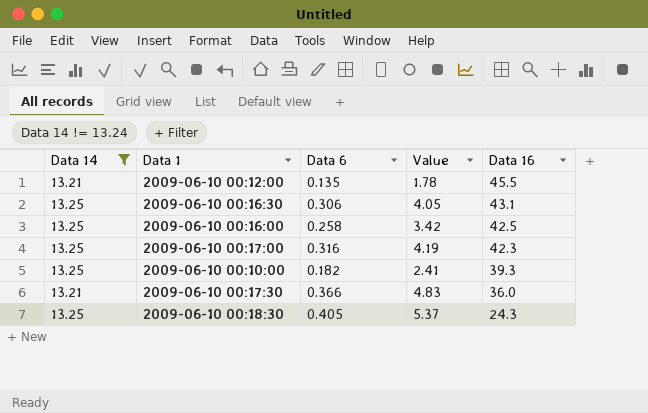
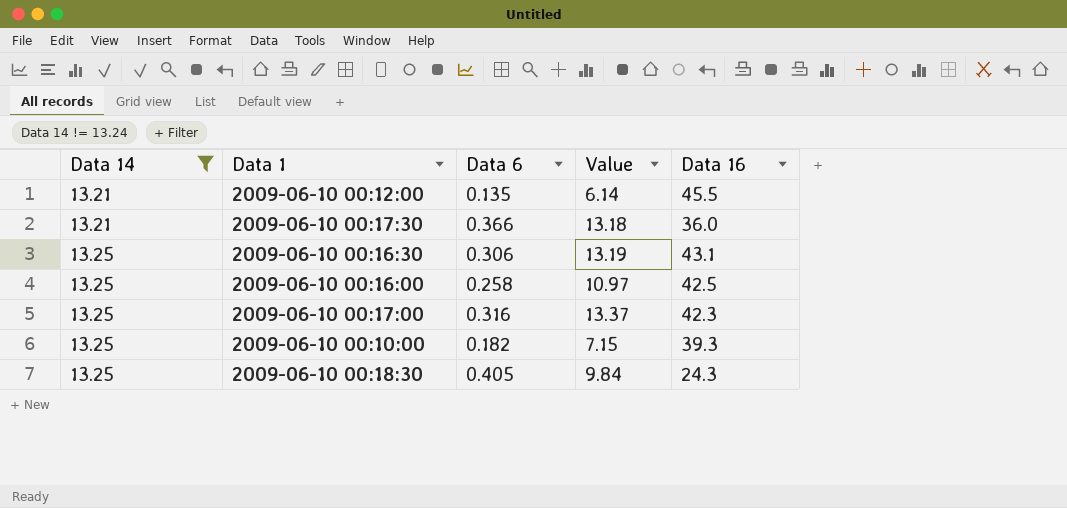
row order: Data 16 descending -> Data 14 ascending
column Value | formula: [Data 14] * [Data 6] -> [Data 6] * [Data 16]

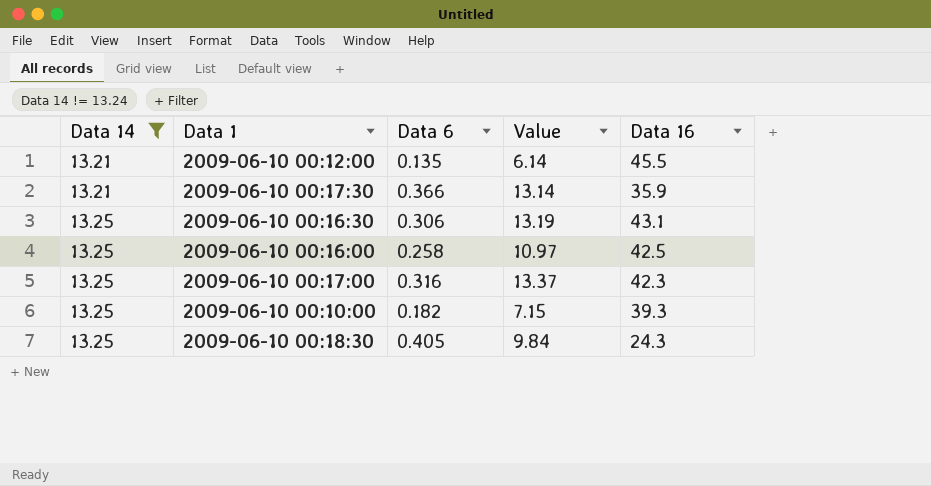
2009-06-10 00:17:30 | Value: 13.18 -> 13.14
2009-06-10 00:17:30 | Data 16: 36.0 -> 35.9

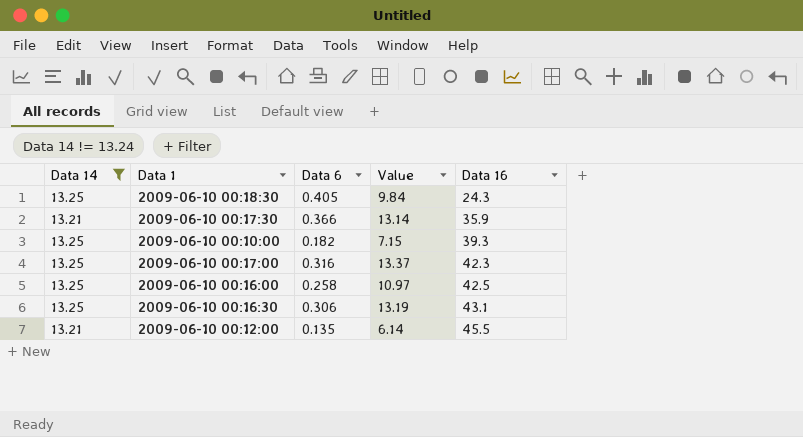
row order: Data 14 ascending -> Data 16 ascending

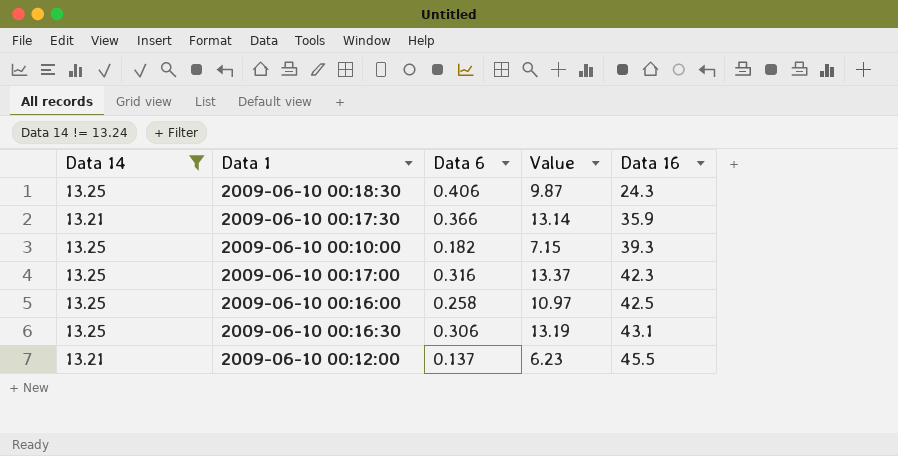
2009-06-10 00:18:30 | Data 6: 0.405 -> 0.406
2009-06-10 00:18:30 | Value: 9.84 -> 9.87
2009-06-10 00:12:00 | Data 6: 0.135 -> 0.137
2009-06-10 00:12:00 | Value: 6.14 -> 6.23

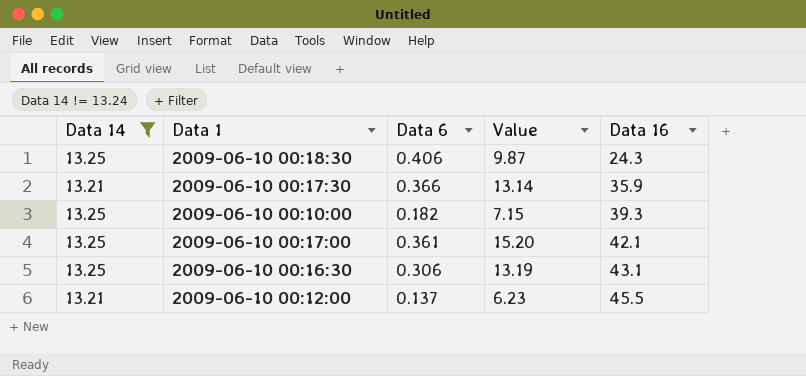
row 2009-06-10 00:16:00: 13.25 | 0.258 | 10.97 | 42.5 -> none
2009-06-10 00:17:00 | Data 6: 0.316 -> 0.361
2009-06-10 00:17:00 | Value: 13.37 -> 15.20
2009-06-10 00:17:00 | Data 16: 42.3 -> 42.1

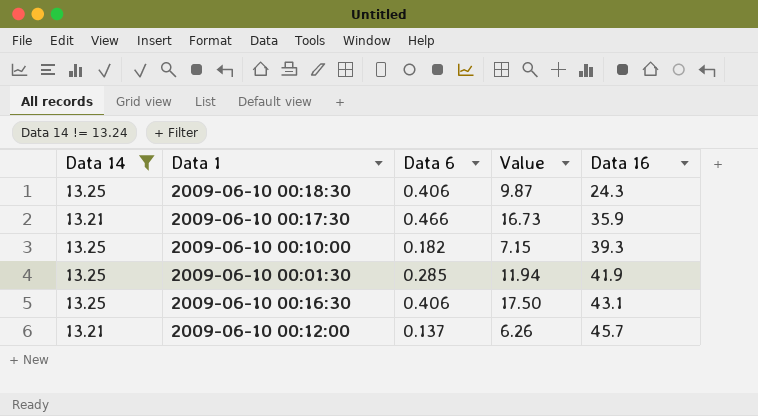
row 2009-06-10 00:17:00: 13.25 | 0.361 | 15.20 | 42.1 -> none
2009-06-10 00:17:30 | Data 6: 0.366 -> 0.466
2009-06-10 00:17:30 | Value: 13.14 -> 16.73
row 2009-06-10 00:01:30: none -> 13.25 | 0.285 | 11.94 | 41.9
2009-06-10 00:16:30 | Data 6: 0.306 -> 0.406
2009-06-10 00:16:30 | Value: 13.19 -> 17.50
2009-06-10 00:12:00 | Value: 6.23 -> 6.26
2009-06-10 00:12:00 | Data 16: 45.5 -> 45.7

